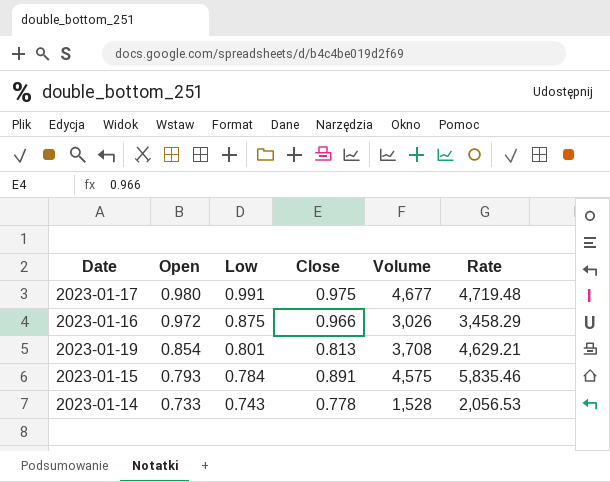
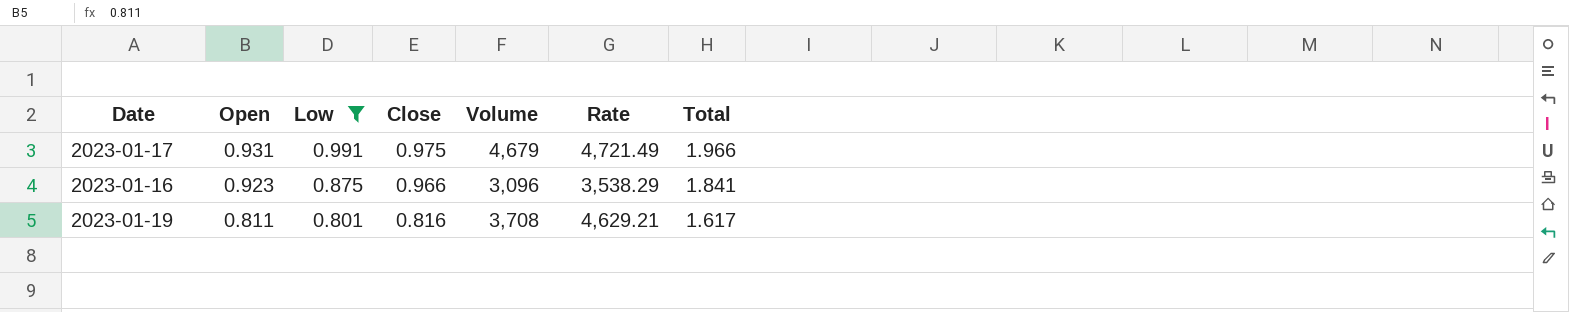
filter: none -> Low >= 0.801
column Total | formula: none -> [Low] + [Close]
2023-01-17 | Open: 0.980 -> 0.931
2023-01-17 | Volume: 4,677 -> 4,679
2023-01-17 | Rate: 4,719.48 -> 4,721.49
2023-01-16 | Open: 0.972 -> 0.923
2023-01-16 | Volume: 3,026 -> 3,096
2023-01-16 | Rate: 3,458.29 -> 3,538.29
2023-01-19 | Open: 0.854 -> 0.811
2023-01-19 | Close: 0.813 -> 0.816

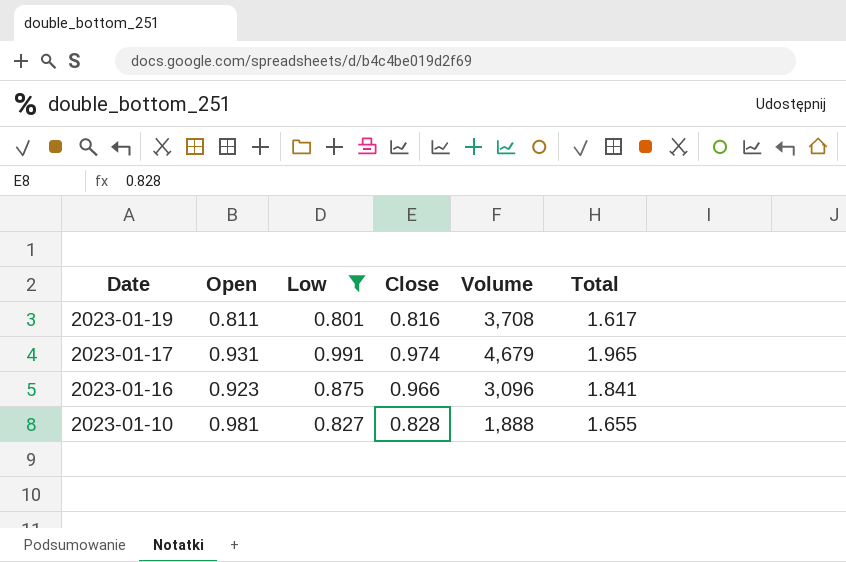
row order: Open descending -> Date descending
column Rate | formula: [Volume] / [Low] -> none
2023-01-17 | Close: 0.975 -> 0.974
2023-01-17 | Total: 1.966 -> 1.965
row 2023-01-10: none -> 0.981 | 0.827 | 0.828 | 1,888 | 1.655

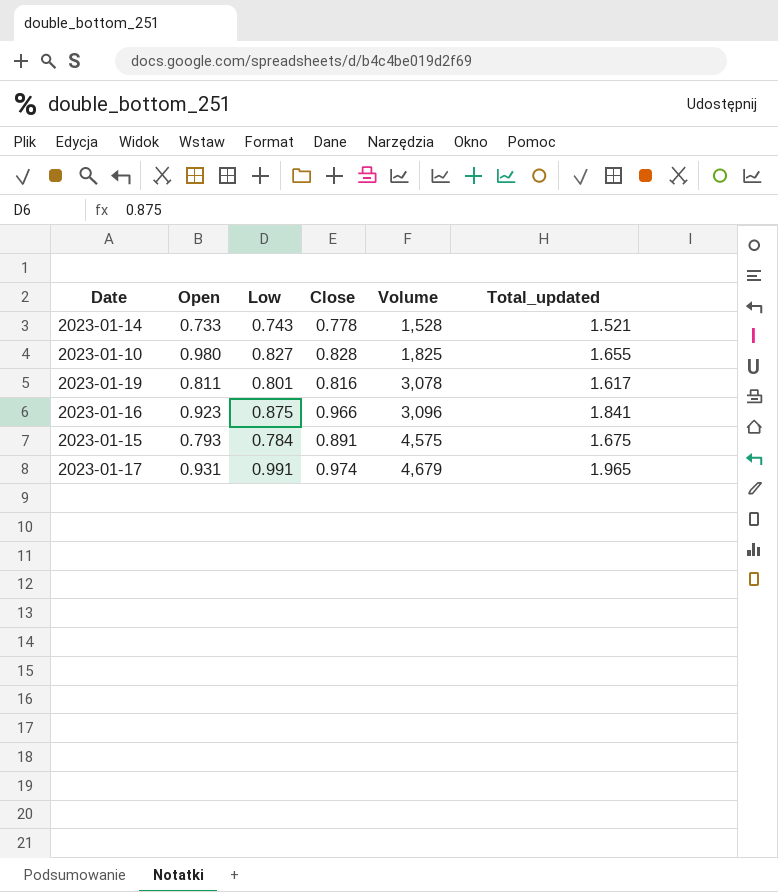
filter: Low >= 0.801 -> none
row order: Date descending -> Volume ascending
column name: Total -> Total_updated
2023-01-10 | Open: 0.981 -> 0.980
2023-01-10 | Volume: 1,888 -> 1,825
2023-01-19 | Volume: 3,708 -> 3,078

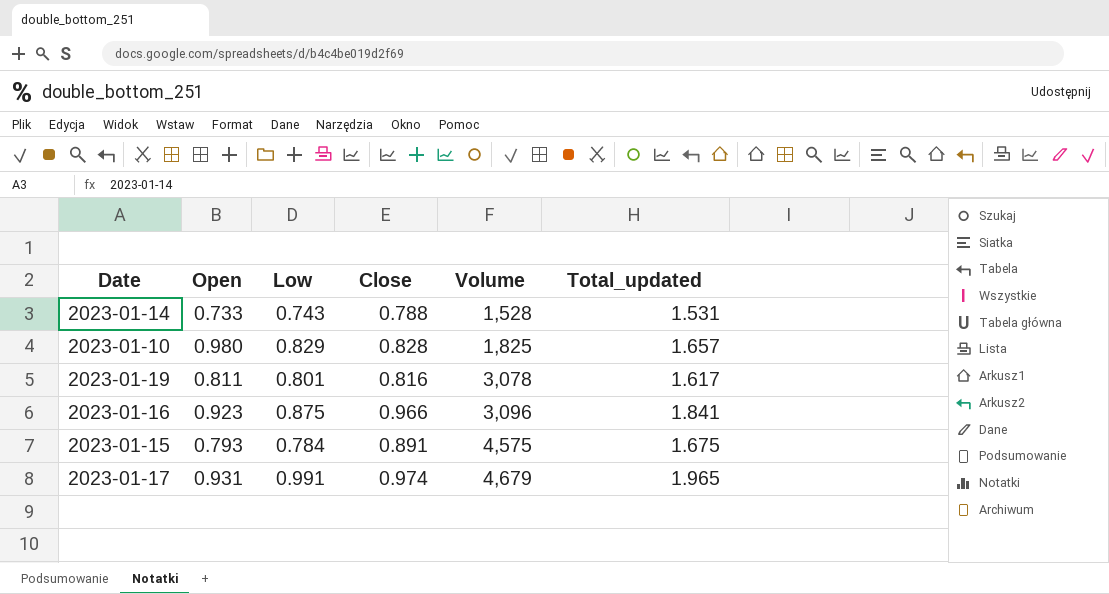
2023-01-14 | Close: 0.778 -> 0.788
2023-01-14 | Total_updated: 1.521 -> 1.531
2023-01-10 | Low: 0.827 -> 0.829
2023-01-10 | Total_updated: 1.655 -> 1.657

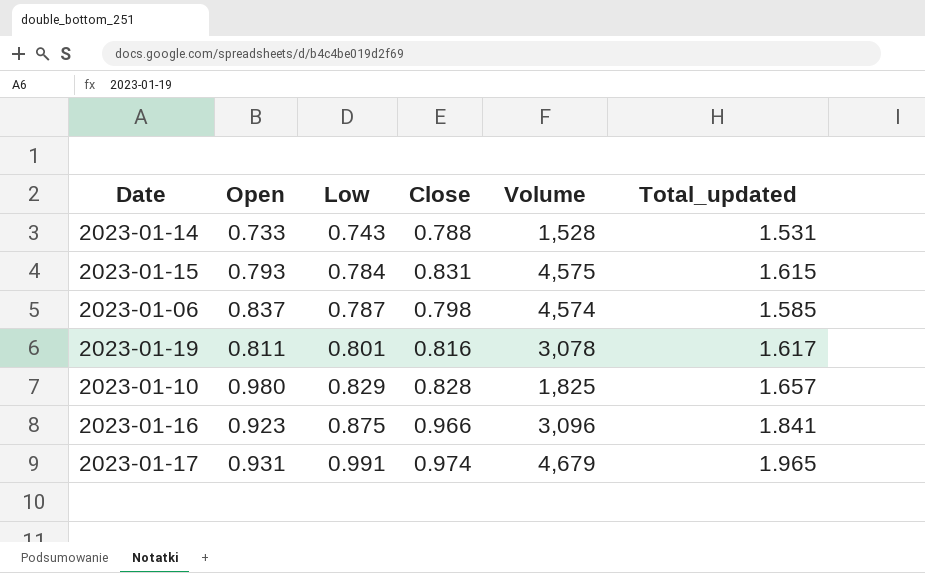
row order: Volume ascending -> Low ascending
2023-01-15 | Close: 0.891 -> 0.831
2023-01-15 | Total_updated: 1.675 -> 1.615
row 2023-01-06: none -> 0.837 | 0.787 | 0.798 | 4,574 | 1.585

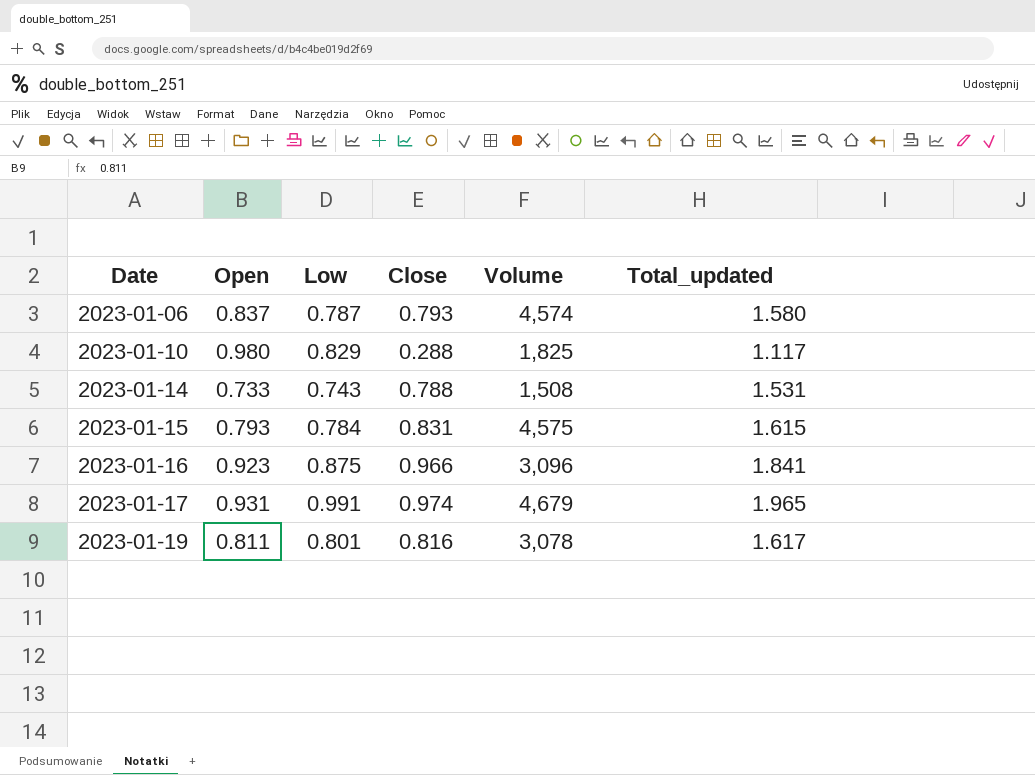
row order: Low ascending -> Date ascending
2023-01-06 | Close: 0.798 -> 0.793
2023-01-06 | Total_updated: 1.585 -> 1.580
2023-01-10 | Close: 0.828 -> 0.288
2023-01-10 | Total_updated: 1.657 -> 1.117
2023-01-14 | Volume: 1,528 -> 1,508

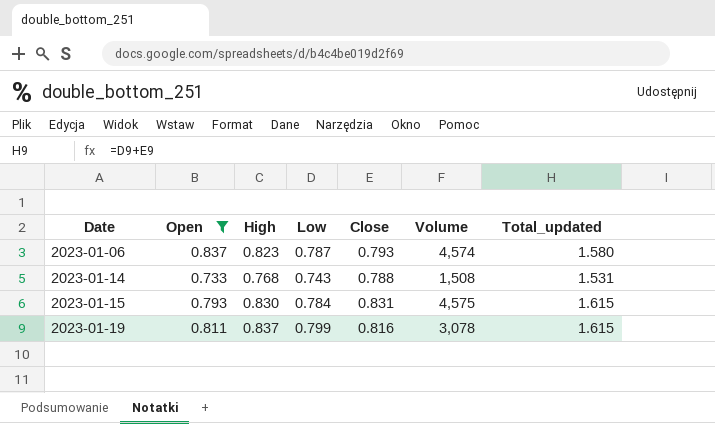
filter: none -> Open <= 0.837
column High | position: none -> 3
2023-01-19 | Low: 0.801 -> 0.799
2023-01-19 | Total_updated: 1.617 -> 1.615

